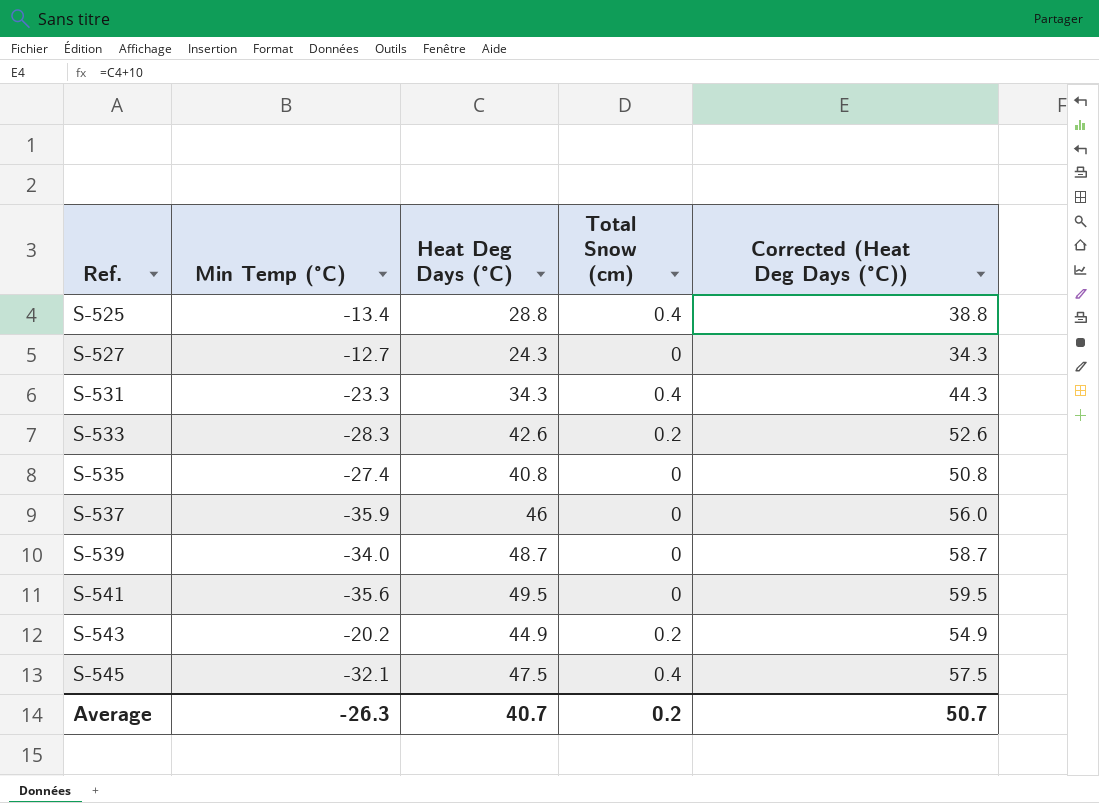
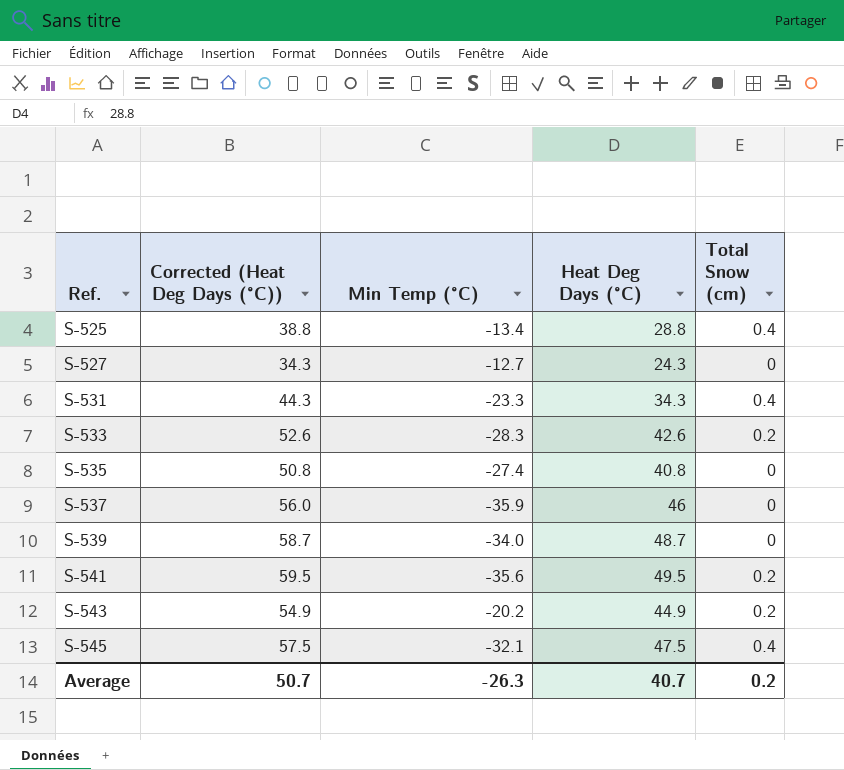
column Corrected (Heat Deg Days (°C)) | position: 5 -> 2
S-541 | Total Snow (cm): 0 -> 0.2

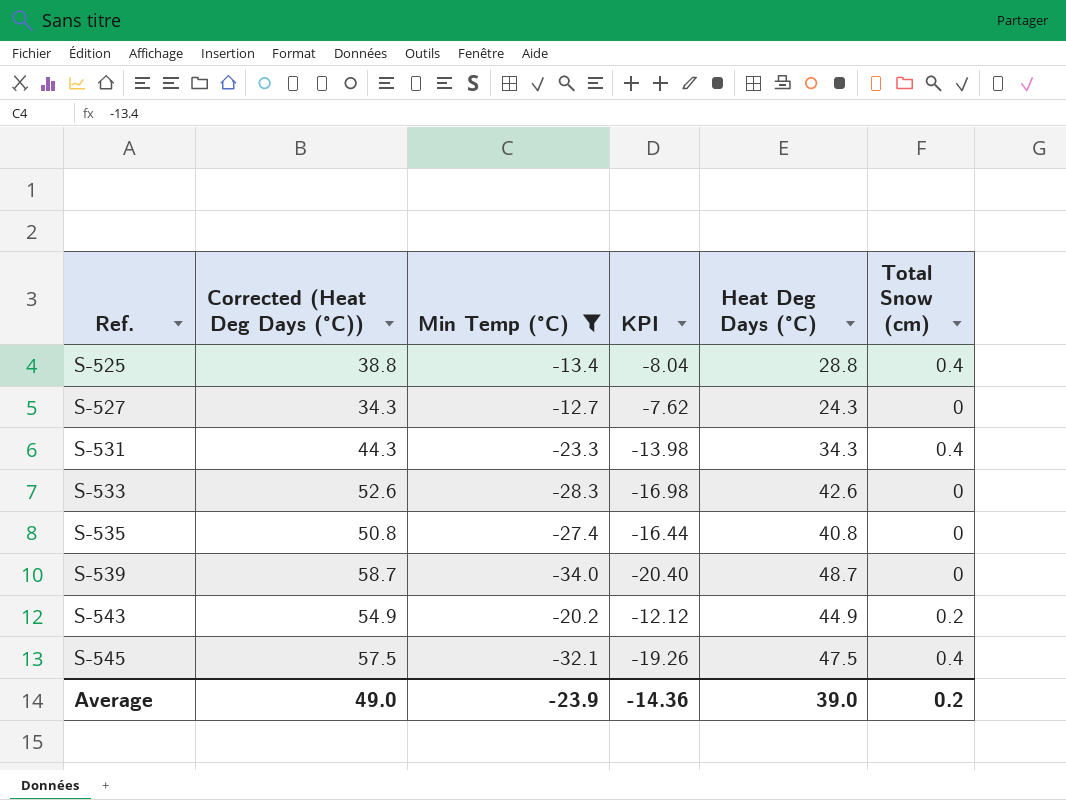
filter: none -> Min Temp (°C) >= -34.0
column KPI | formula: none -> [Min Temp (°C)] * 0.6
S-533 | Total Snow (cm): 0.2 -> 0
Average | Corrected (Heat Deg Days (°C)): 50.7 -> 49.0
Average | Min Temp (°C): -26.3 -> -23.9
Average | Heat Deg Days (°C): 40.7 -> 39.0

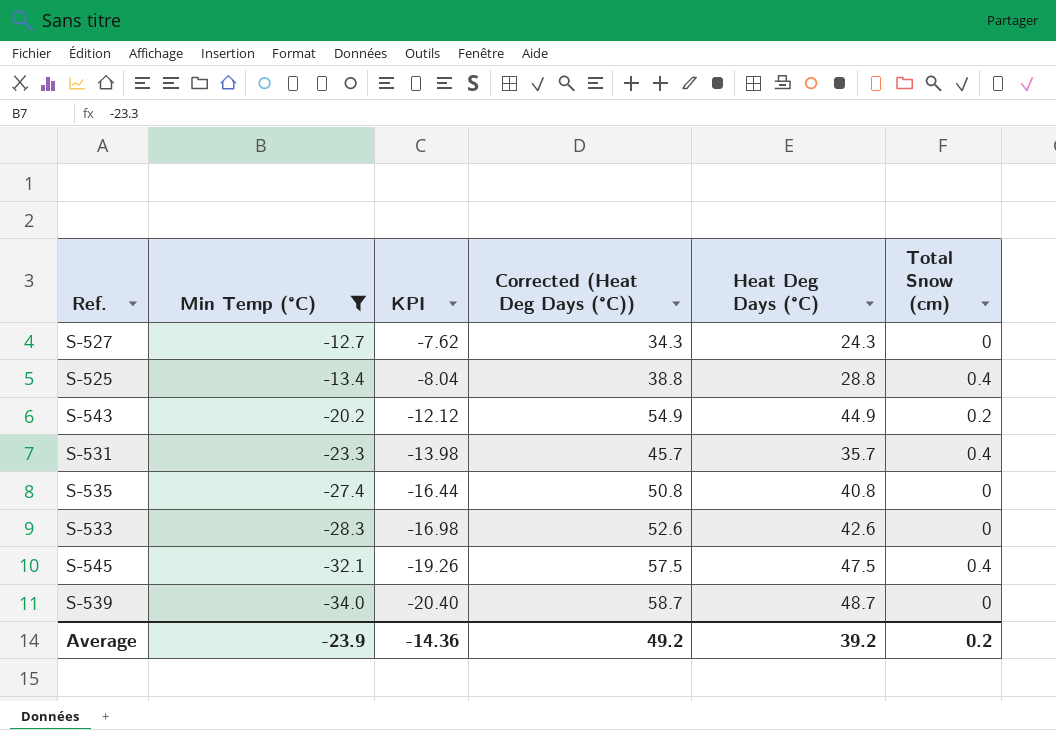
row order: Ref. ascending -> Min Temp (°C) descending
column Corrected (Heat Deg Days (°C)) | position: 2 -> 4
S-531 | Corrected (Heat Deg Days (°C)): 44.3 -> 45.7
S-531 | Heat Deg Days (°C): 34.3 -> 35.7
Average | Corrected (Heat Deg Days (°C)): 49.0 -> 49.2
Average | Heat Deg Days (°C): 39.0 -> 39.2

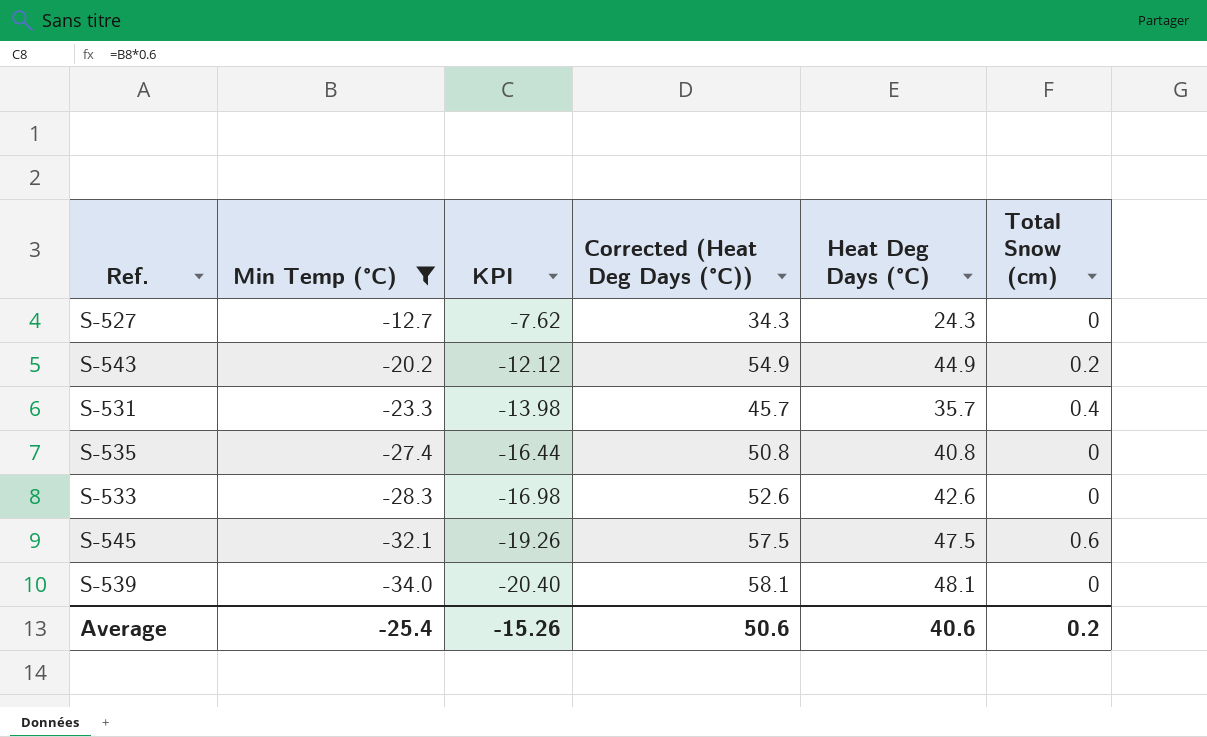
row S-525: -13.4 | -8.04 | 38.8 | 28.8 | 0.4 -> none
S-545 | Total Snow (cm): 0.4 -> 0.6
S-539 | Corrected (Heat Deg Days (°C)): 58.7 -> 58.1
S-539 | Heat Deg Days (°C): 48.7 -> 48.1
Average | Min Temp (°C): -23.9 -> -25.4
Average | KPI: -14.36 -> -15.26
Average | Corrected (Heat Deg Days (°C)): 49.2 -> 50.6
Average | Heat Deg Days (°C): 39.2 -> 40.6

